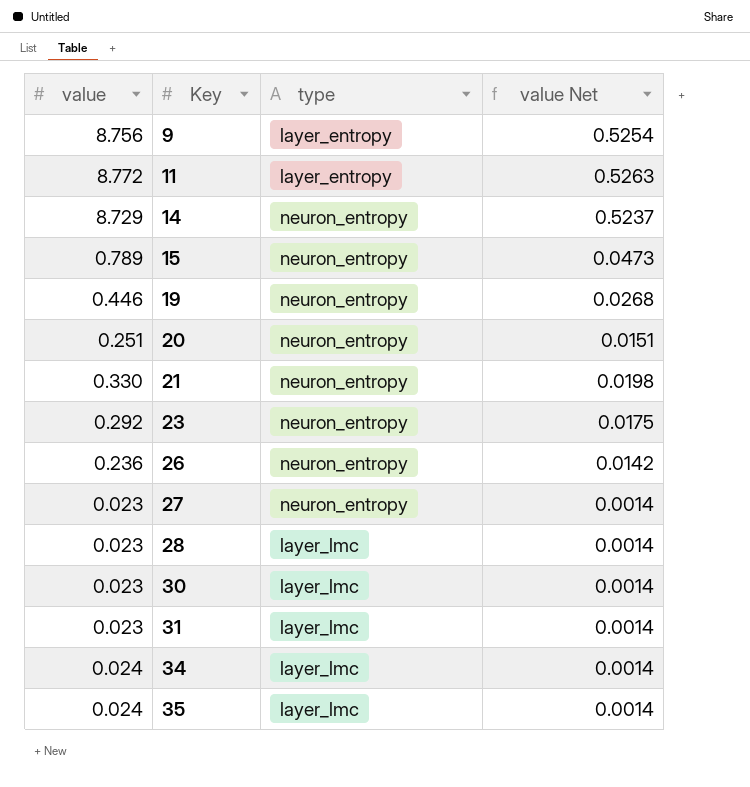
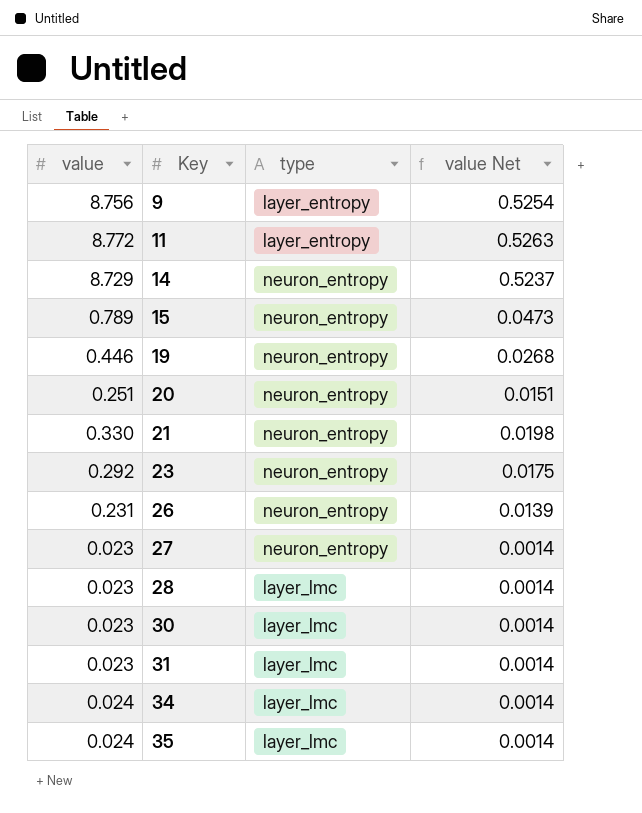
26 | value: 0.236 -> 0.231
26 | value Net: 0.0142 -> 0.0139

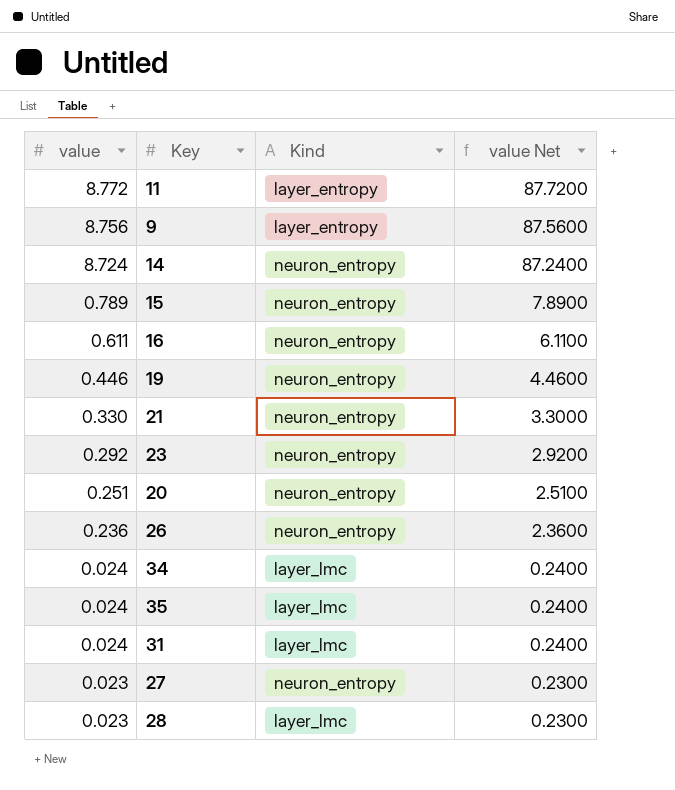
row order: Key ascending -> value descending
column name: type -> Kind
column value Net | formula: [value] * 0.06 -> [value] * 10
row 30: 0.023 | layer_lmc | 0.0014 -> none
14 | value: 8.729 -> 8.724
row 16: none -> 0.611 | neuron_entropy | 6.1100
26 | value: 0.231 -> 0.236
31 | value: 0.023 -> 0.024

